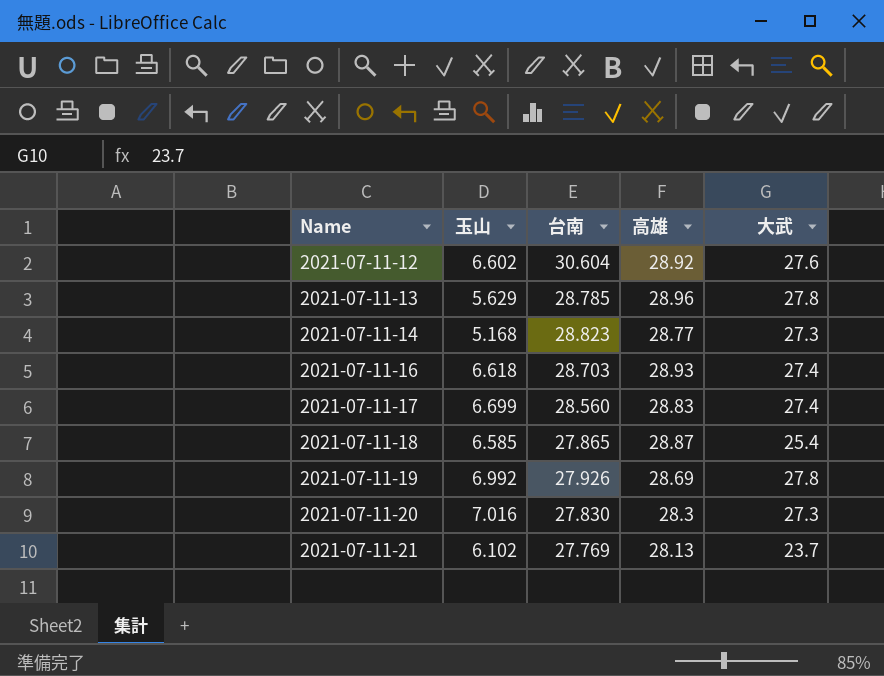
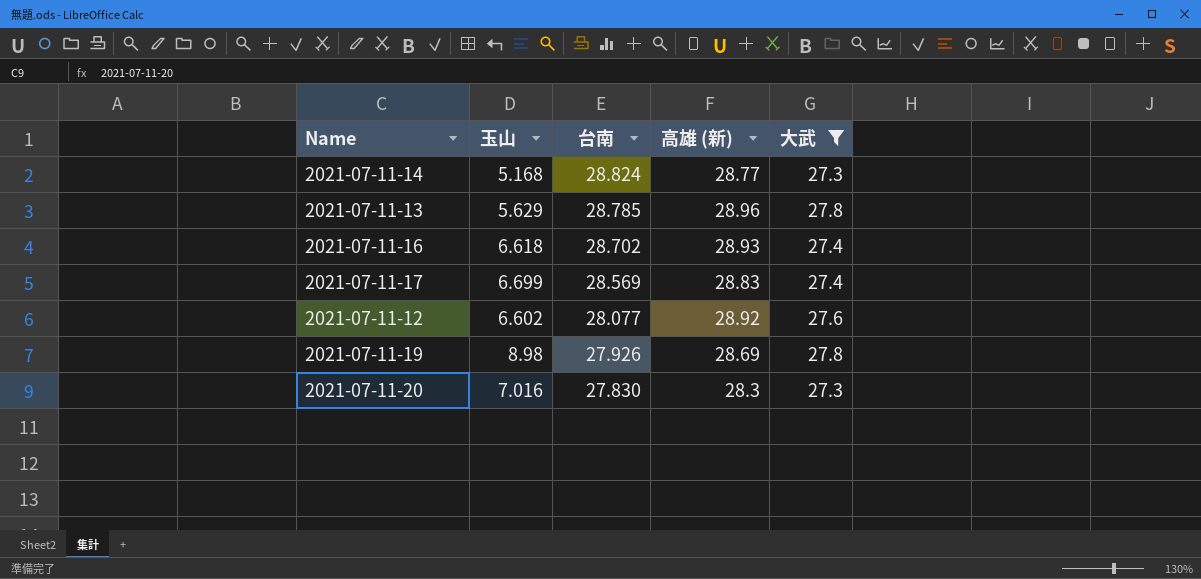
filter: none -> 大武 >= 27.3
row order: Name ascending -> 台南 descending
column name: 高雄 -> 高雄 (新)
2021-07-11-14 | 台南: 28.823 -> 28.824
2021-07-11-16 | 台南: 28.703 -> 28.702
2021-07-11-17 | 台南: 28.560 -> 28.569
2021-07-11-12 | 台南: 30.604 -> 28.077
2021-07-11-19 | 玉山: 6.992 -> 8.98

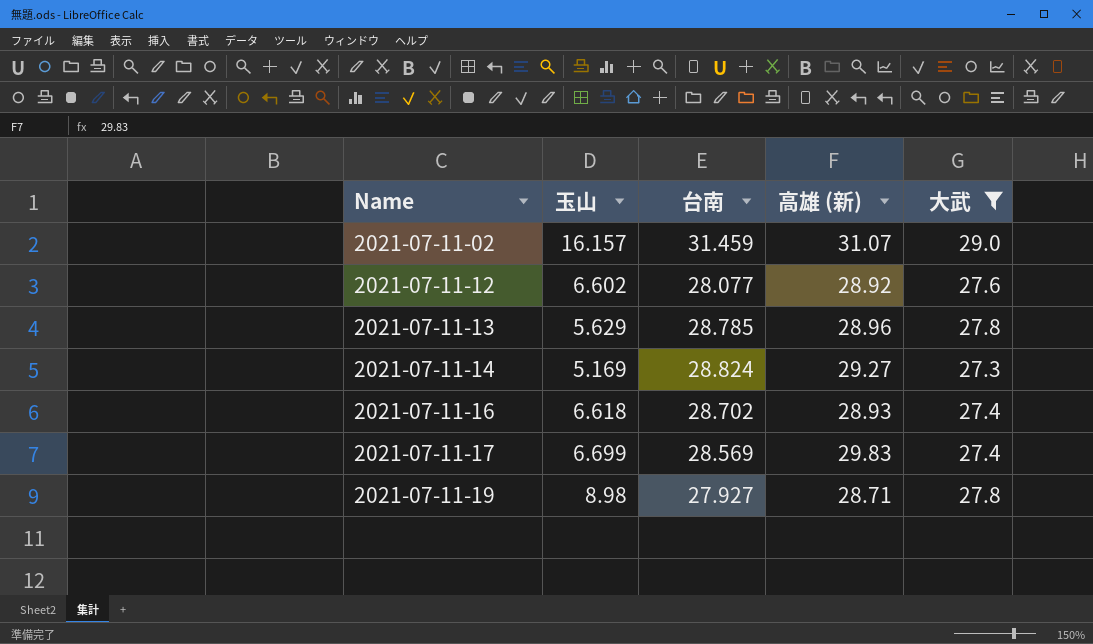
row order: 台南 descending -> Name ascending
row 2021-07-11-20: 7.016 | 27.830 | 28.3 | 27.3 -> none
row 2021-07-11-02: none -> 16.157 | 31.459 | 31.07 | 29.0
2021-07-11-14 | 玉山: 5.168 -> 5.169
2021-07-11-14 | 高雄 (新): 28.77 -> 29.27
2021-07-11-17 | 高雄 (新): 28.83 -> 29.83
2021-07-11-19 | 台南: 27.926 -> 27.927
2021-07-11-19 | 高雄 (新): 28.69 -> 28.71

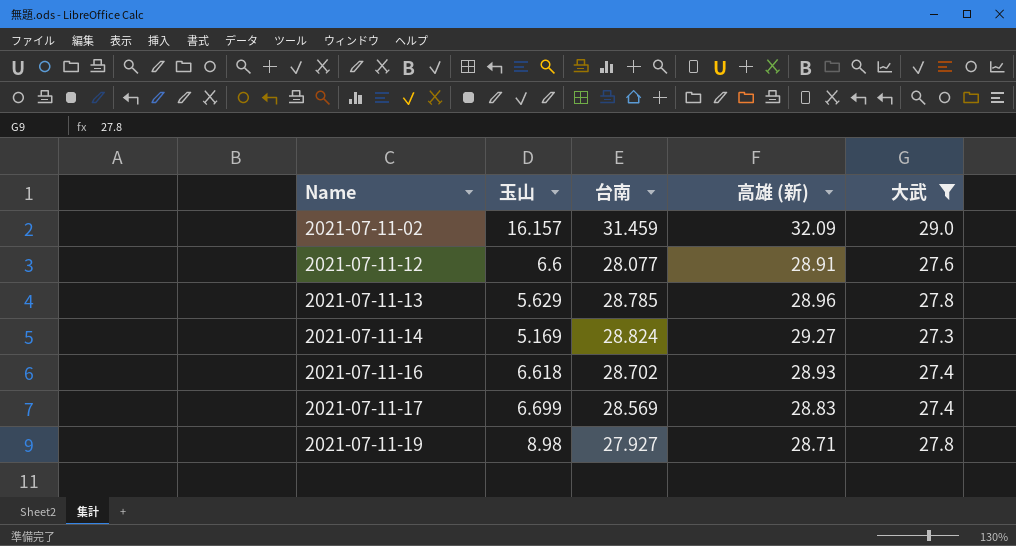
2021-07-11-02 | 高雄 (新): 31.07 -> 32.09
2021-07-11-12 | 玉山: 6.602 -> 6.6
2021-07-11-12 | 高雄 (新): 28.92 -> 28.91
2021-07-11-17 | 高雄 (新): 29.83 -> 28.83

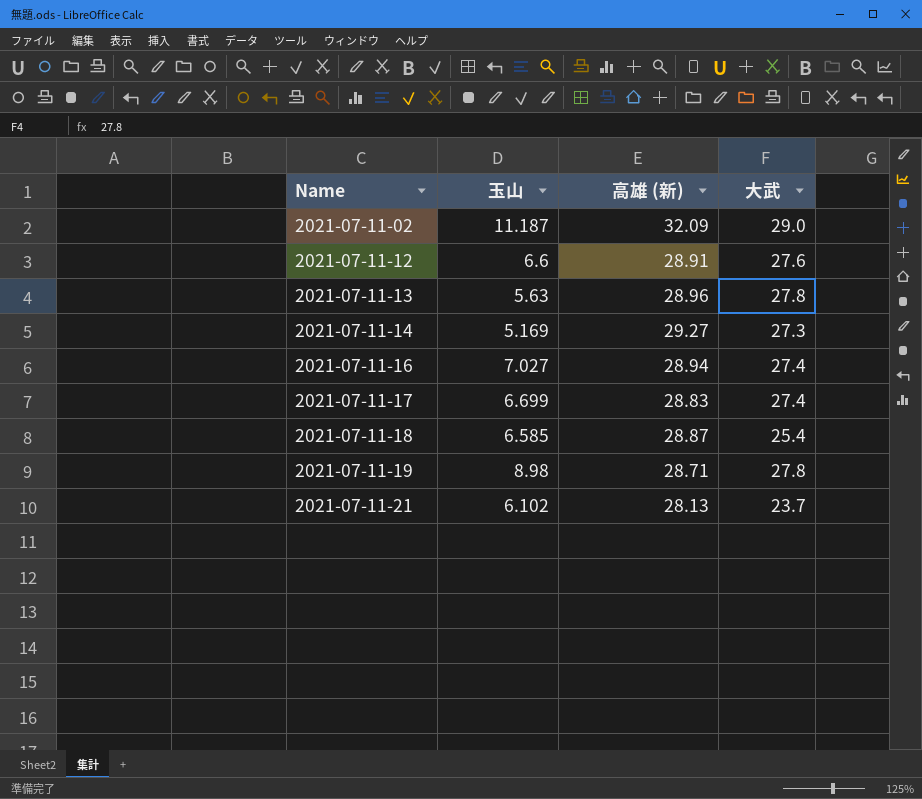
filter: 大武 >= 27.3 -> none
column 台南 | position: 3 -> none
2021-07-11-02 | 玉山: 16.157 -> 11.187
2021-07-11-13 | 玉山: 5.629 -> 5.63
2021-07-11-16 | 玉山: 6.618 -> 7.027
2021-07-11-16 | 高雄 (新): 28.93 -> 28.94

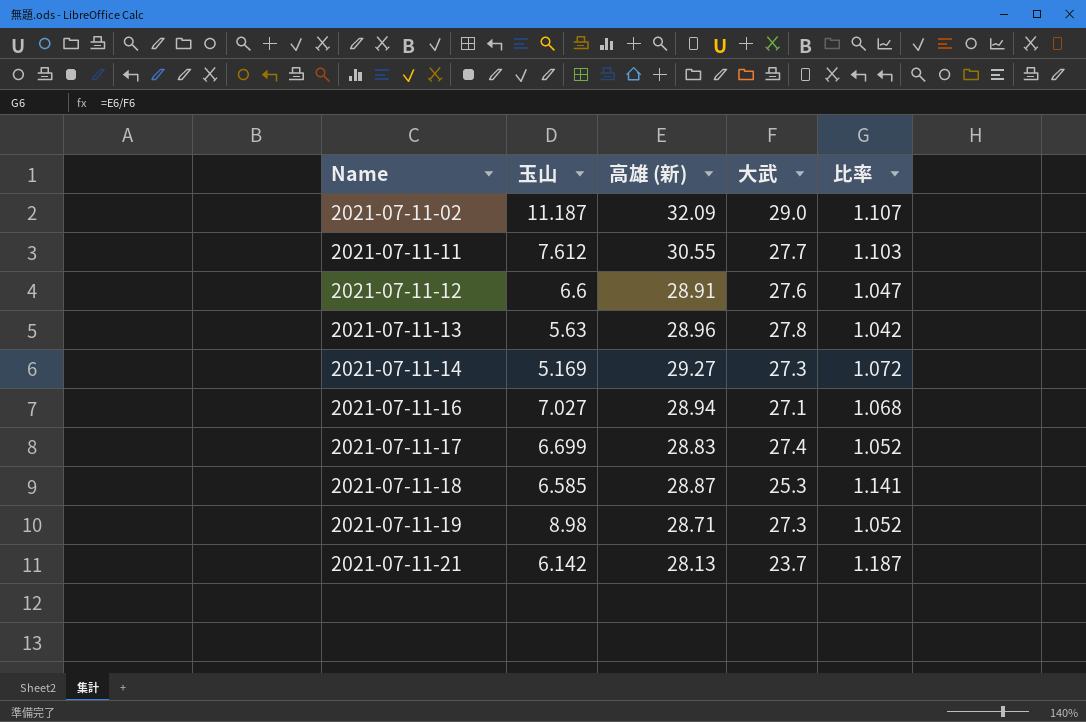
column 比率 | formula: none -> [高雄 (新)] / [大武]
row 2021-07-11-11: none -> 7.612 | 30.55 | 27.7 | 1.103
2021-07-11-16 | 大武: 27.4 -> 27.1
2021-07-11-18 | 大武: 25.4 -> 25.3
2021-07-11-19 | 大武: 27.8 -> 27.3
2021-07-11-21 | 玉山: 6.102 -> 6.142

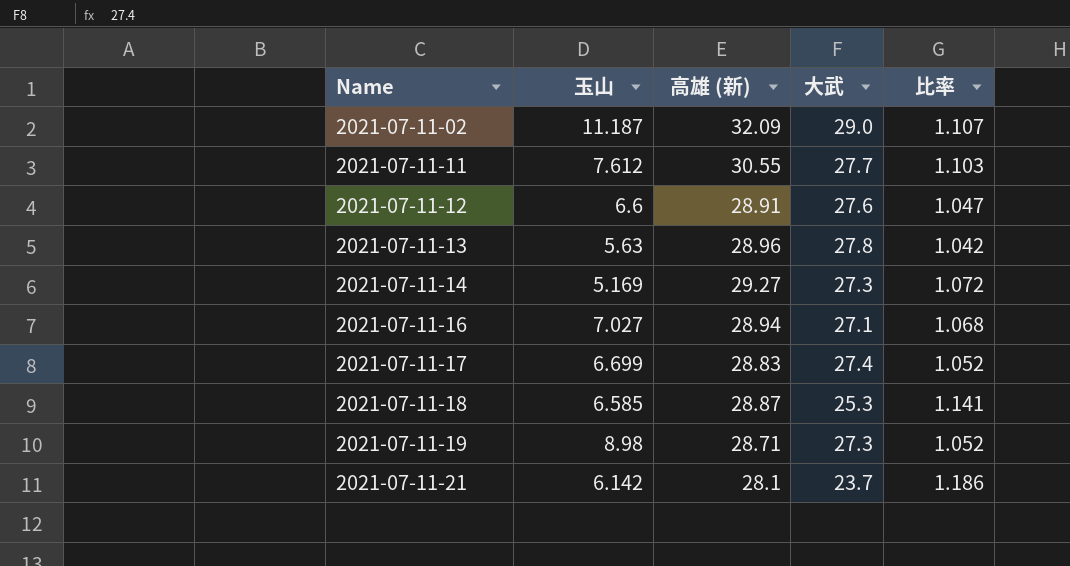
2021-07-11-21 | 高雄 (新): 28.13 -> 28.1
2021-07-11-21 | 比率: 1.187 -> 1.186

